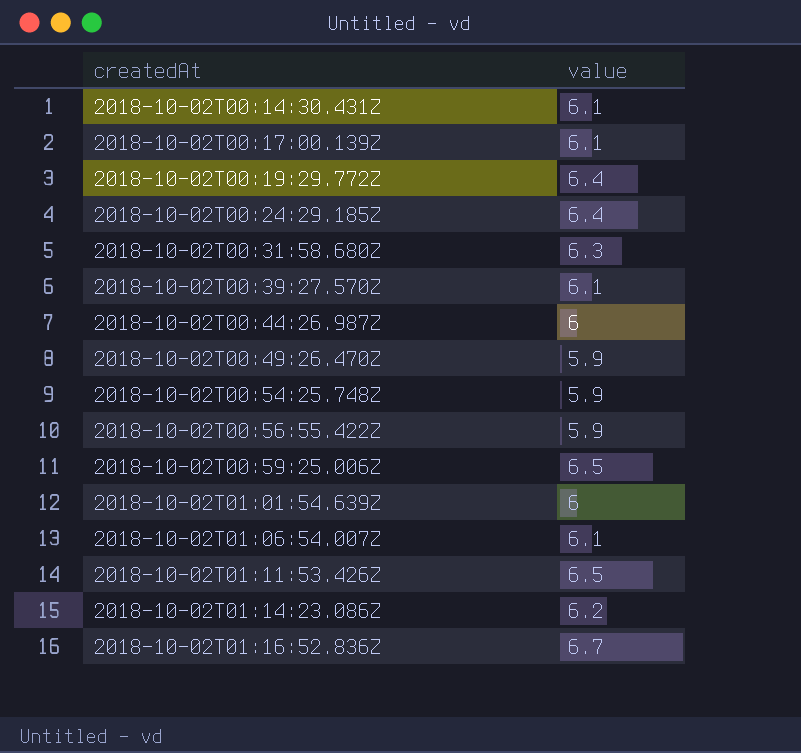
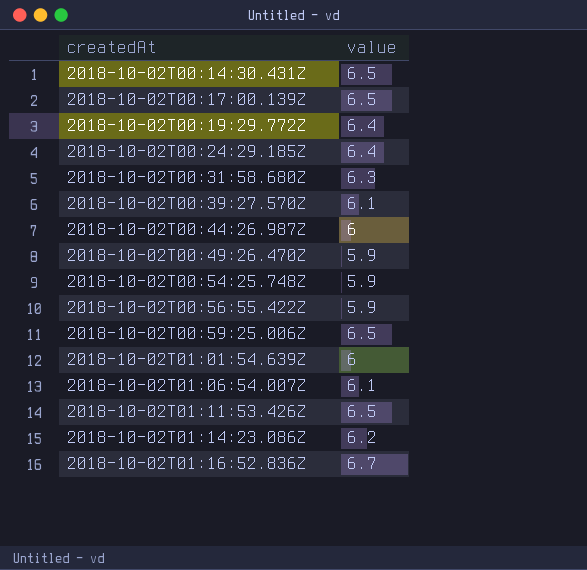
2018-10-02T00:14:30.431Z | value: 6.1 -> 6.5
2018-10-02T00:17:00.139Z | value: 6.1 -> 6.5

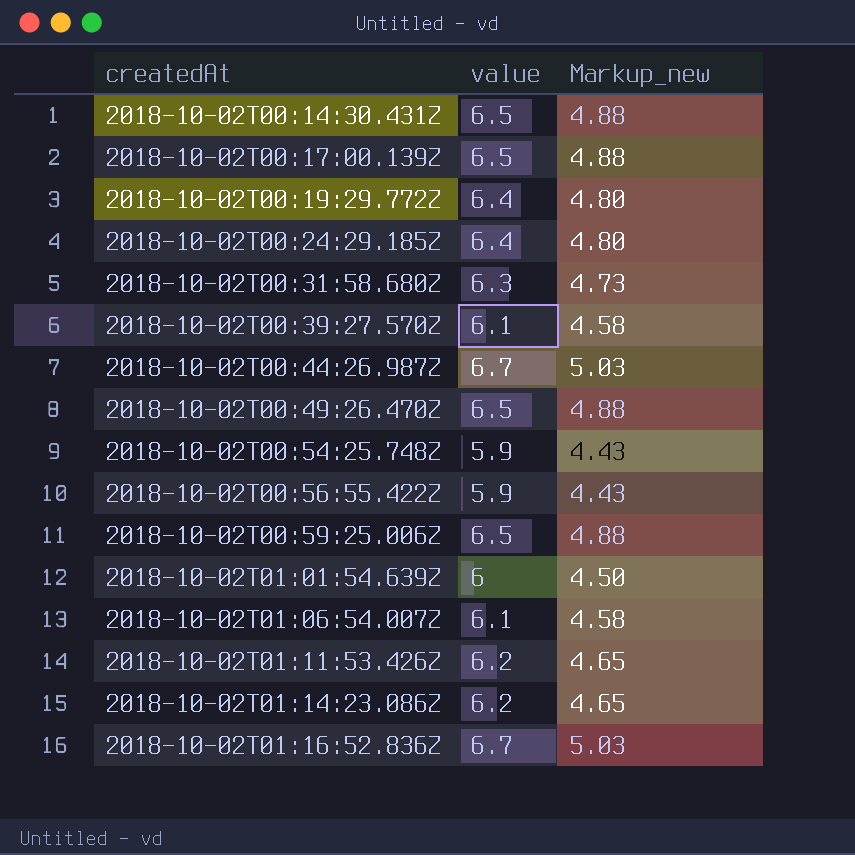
column Markup_new | formula: none -> [value] * 0.75
2018-10-02T00:44:26.987Z | value: 6 -> 6.7
2018-10-02T00:49:26.470Z | value: 5.9 -> 6.5
2018-10-02T01:11:53.426Z | value: 6.5 -> 6.2

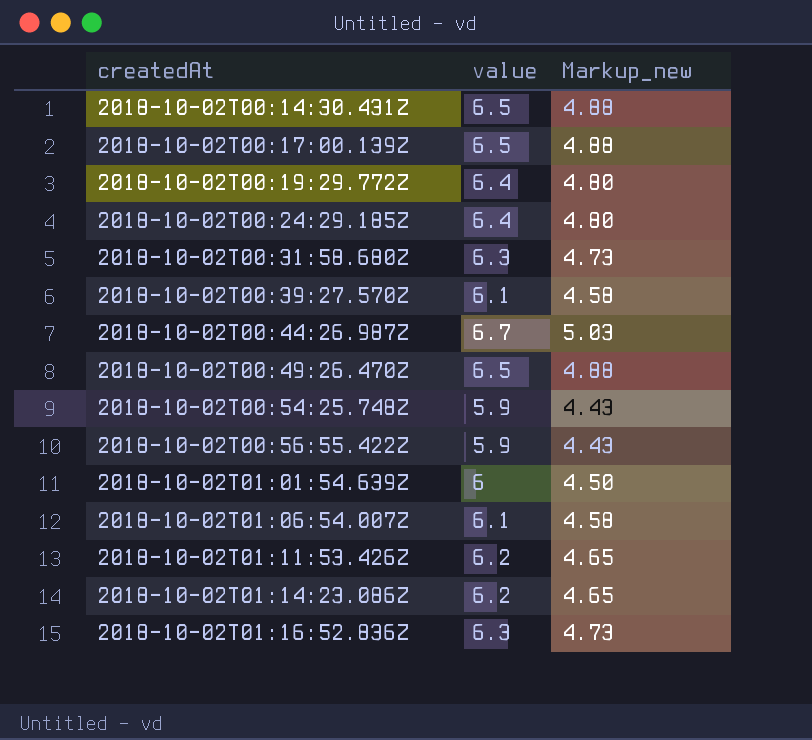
row 2018-10-02T00:59:25.006Z: 6.5 | 4.88 -> none
2018-10-02T01:16:52.836Z | value: 6.7 -> 6.3
2018-10-02T01:16:52.836Z | Markup_new: 5.03 -> 4.73

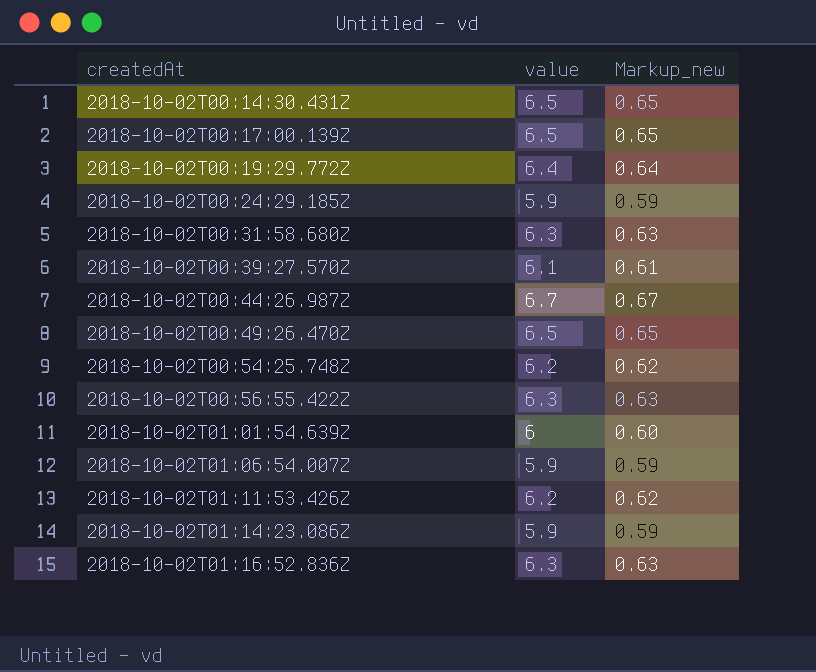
column Markup_new | formula: [value] * 0.75 -> [value] * 0.1
2018-10-02T00:24:29.185Z | value: 6.4 -> 5.9
2018-10-02T00:54:25.748Z | value: 5.9 -> 6.2
2018-10-02T00:56:55.422Z | value: 5.9 -> 6.3
2018-10-02T01:06:54.007Z | value: 6.1 -> 5.9
2018-10-02T01:14:23.086Z | value: 6.2 -> 5.9

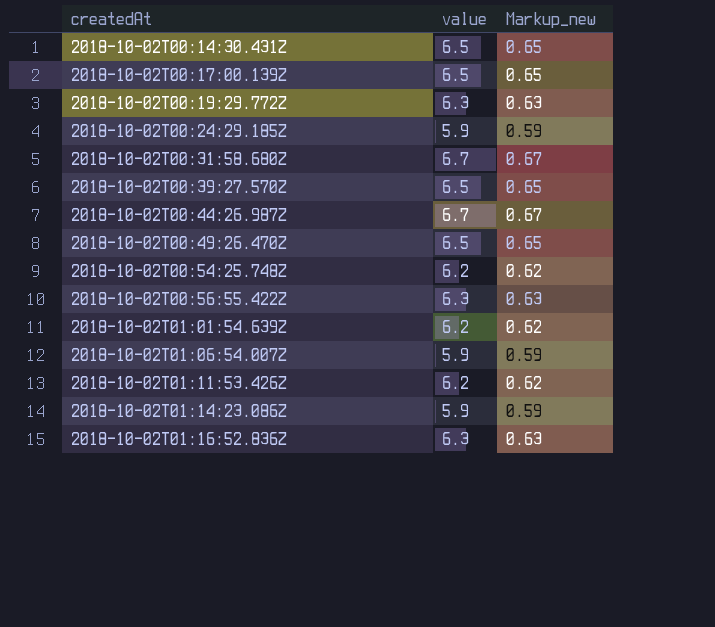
2018-10-02T00:19:29.772Z | value: 6.4 -> 6.3
2018-10-02T00:19:29.772Z | Markup_new: 0.64 -> 0.63
2018-10-02T00:31:58.680Z | value: 6.3 -> 6.7
2018-10-02T00:31:58.680Z | Markup_new: 0.63 -> 0.67
2018-10-02T00:39:27.570Z | value: 6.1 -> 6.5
2018-10-02T00:39:27.570Z | Markup_new: 0.61 -> 0.65
2018-10-02T01:01:54.639Z | value: 6 -> 6.2
2018-10-02T01:01:54.639Z | Markup_new: 0.60 -> 0.62

